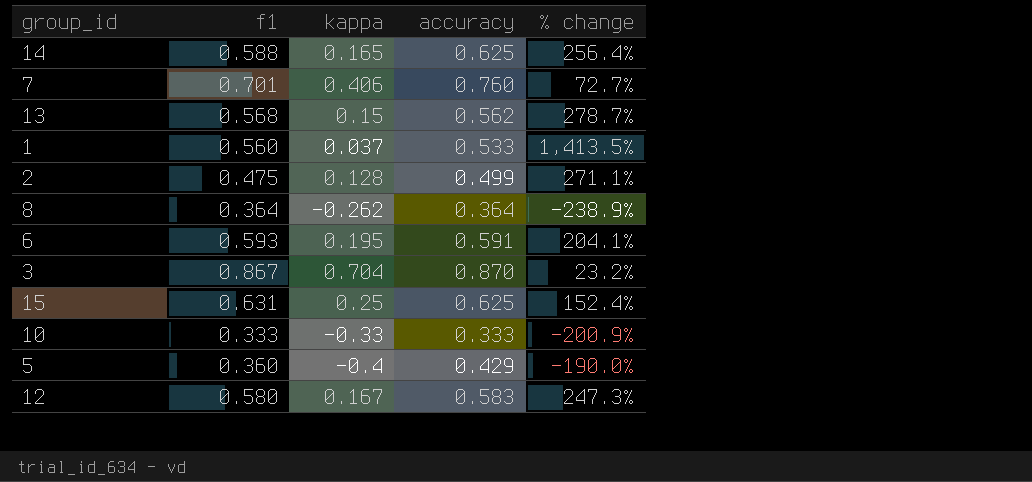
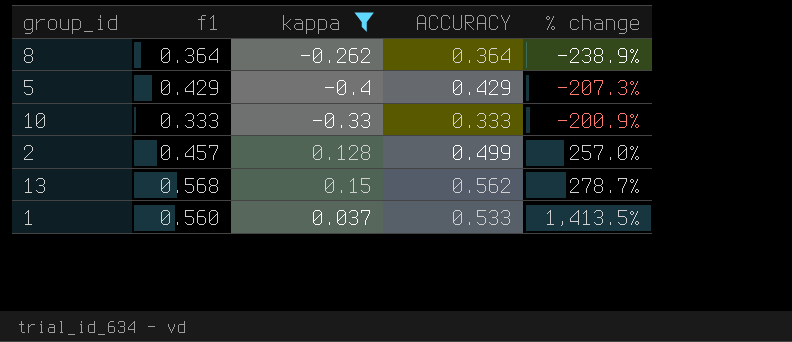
filter: none -> kappa <= 0.15
row order: none -> % change ascending
column name: accuracy -> ACCURACY
5 | f1: 0.360 -> 0.429
5 | % change: -190.0% -> -207.3%
2 | f1: 0.475 -> 0.457
2 | % change: 271.1% -> 257.0%

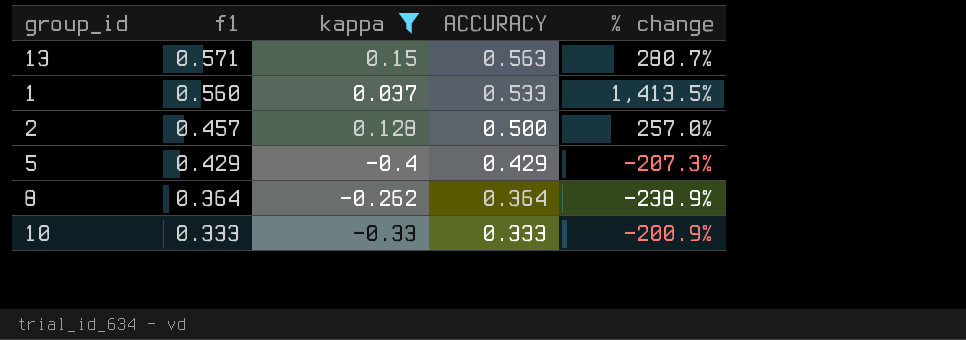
row order: % change ascending -> f1 descending
13 | f1: 0.568 -> 0.571
13 | ACCURACY: 0.562 -> 0.563
13 | % change: 278.7% -> 280.7%
2 | ACCURACY: 0.499 -> 0.500

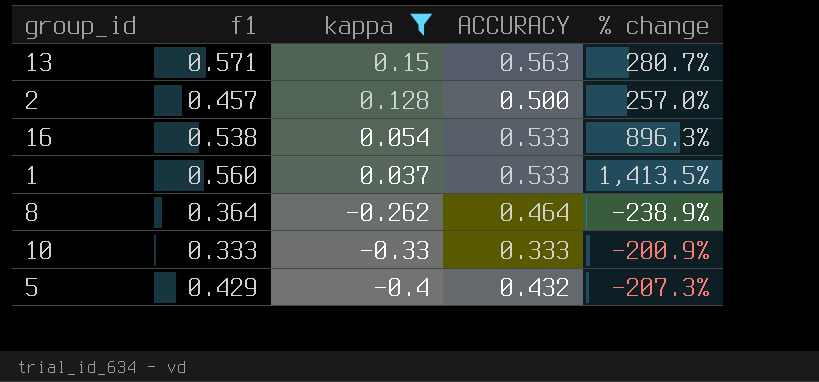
row order: f1 descending -> kappa descending
row 16: none -> 0.538 | 0.054 | 0.533 | 896.3%
8 | ACCURACY: 0.364 -> 0.464
5 | ACCURACY: 0.429 -> 0.432

